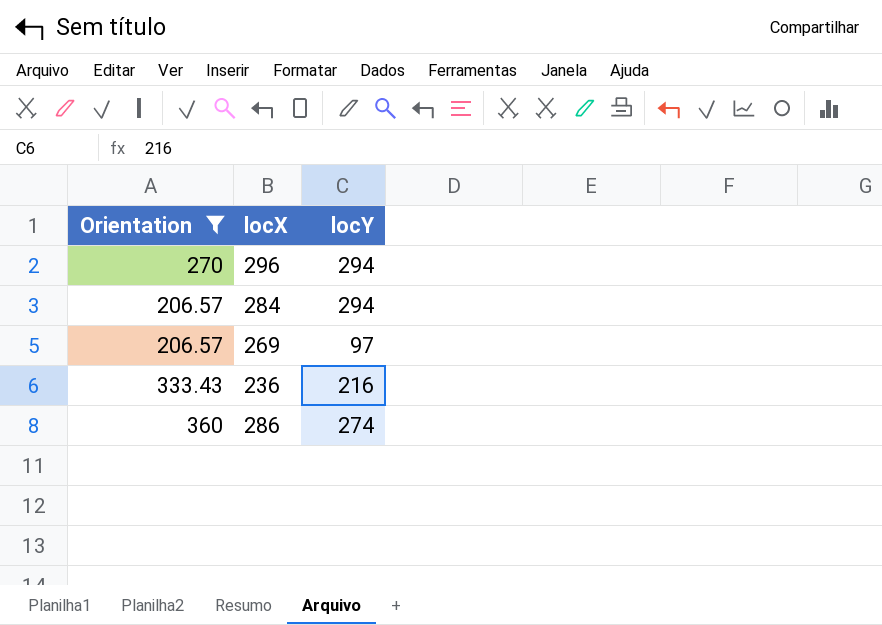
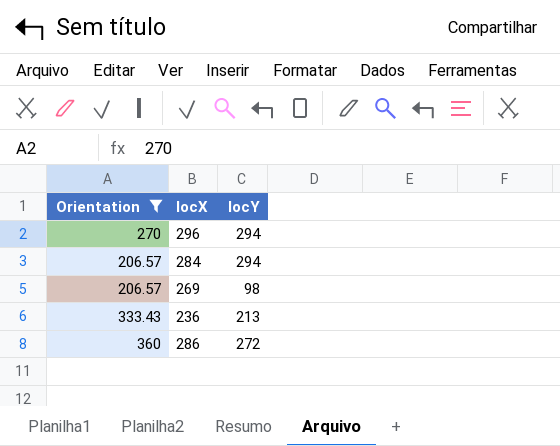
269 | locY: 97 -> 98
236 | locY: 216 -> 213
286 | locY: 274 -> 272

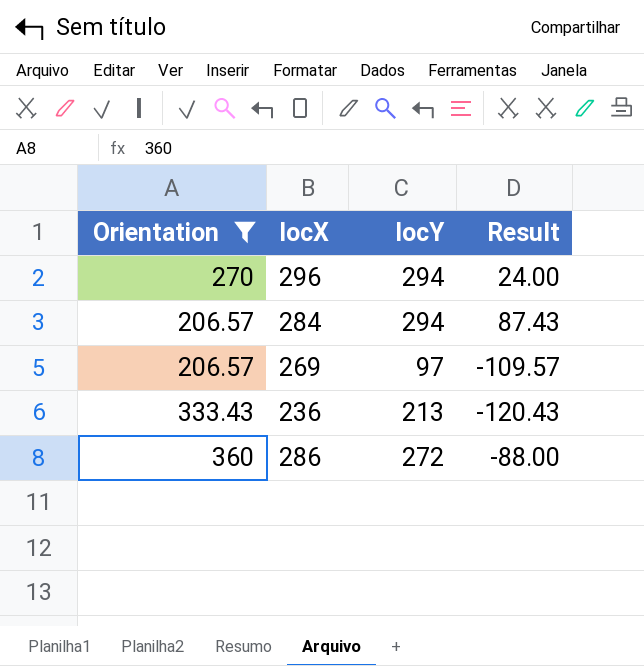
column Result | formula: none -> [locY] - [Orientation]
269 | locY: 98 -> 97

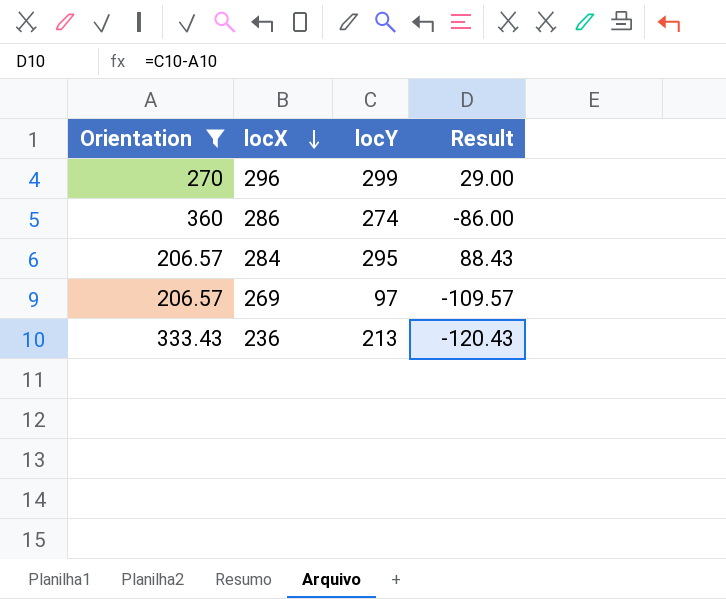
row order: none -> locX descending
296 | locY: 294 -> 299
296 | Result: 24.00 -> 29.00
286 | locY: 272 -> 274
286 | Result: -88.00 -> -86.00
284 | locY: 294 -> 295
284 | Result: 87.43 -> 88.43

